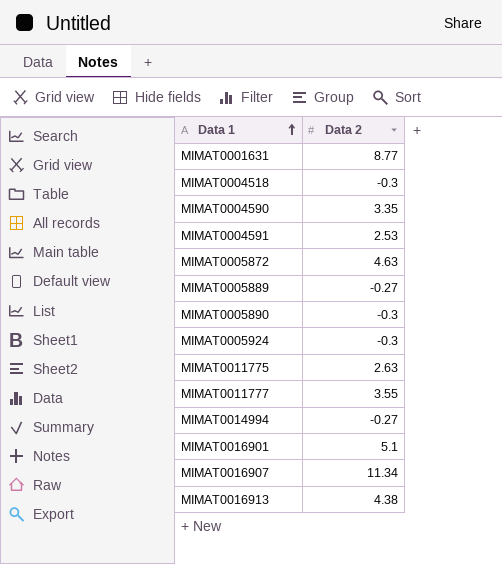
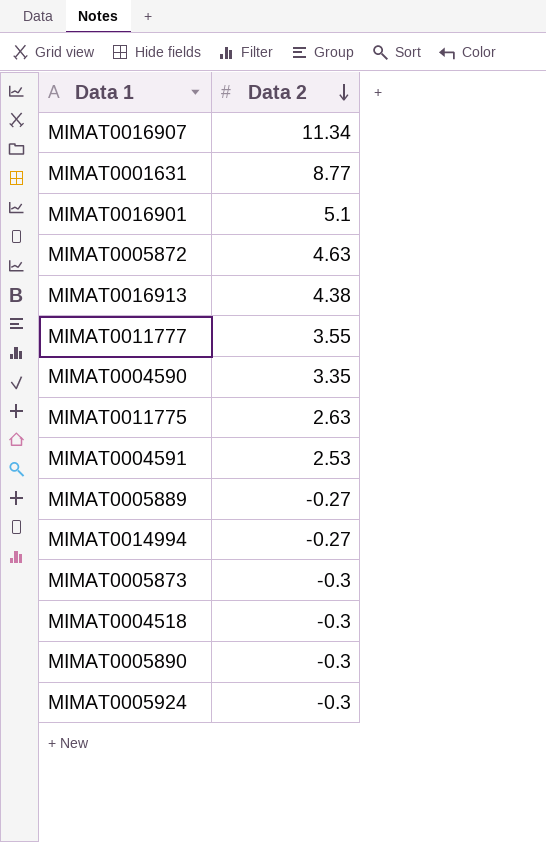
row order: Data 1 ascending -> Data 2 descending
row MIMAT0005873: none -> -0.3

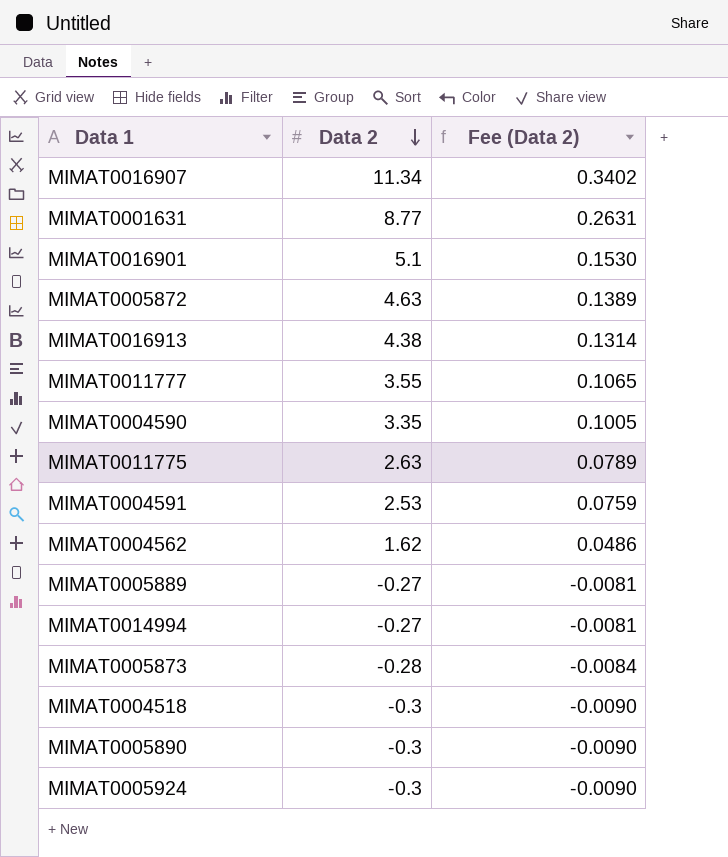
column Fee (Data 2) | formula: none -> [Data 2] * 0.03
row MIMAT0004562: none -> 1.62 | 0.0486
MIMAT0005873 | Data 2: -0.3 -> -0.28

